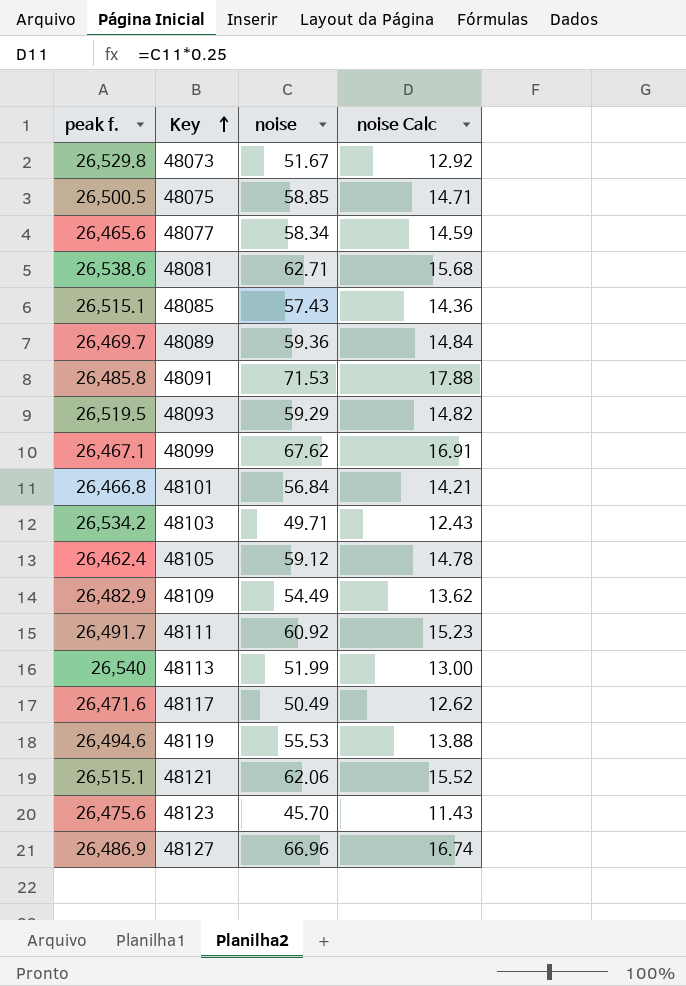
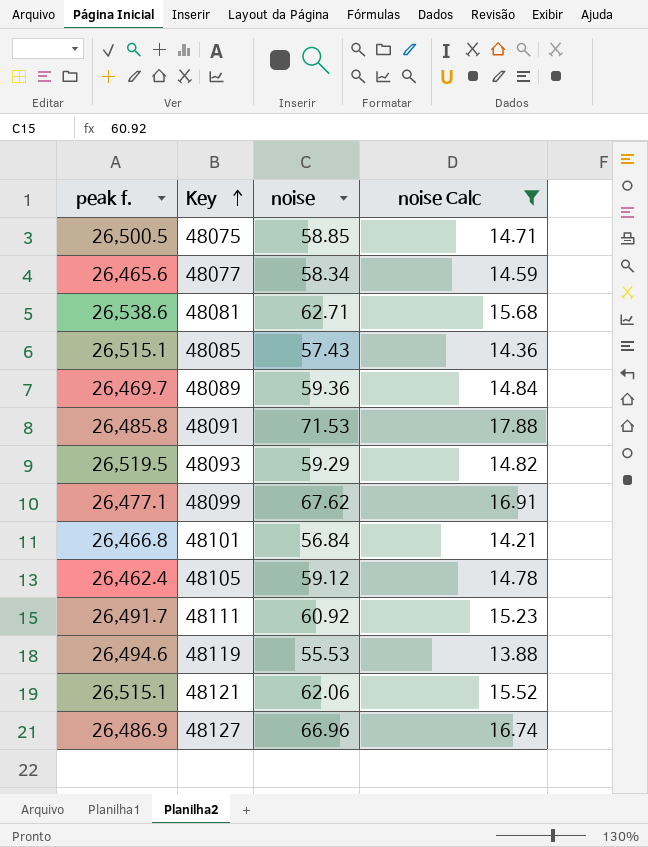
filter: none -> noise Calc >= 13.88
48099 | peak f.: 26,467.1 -> 26,477.1

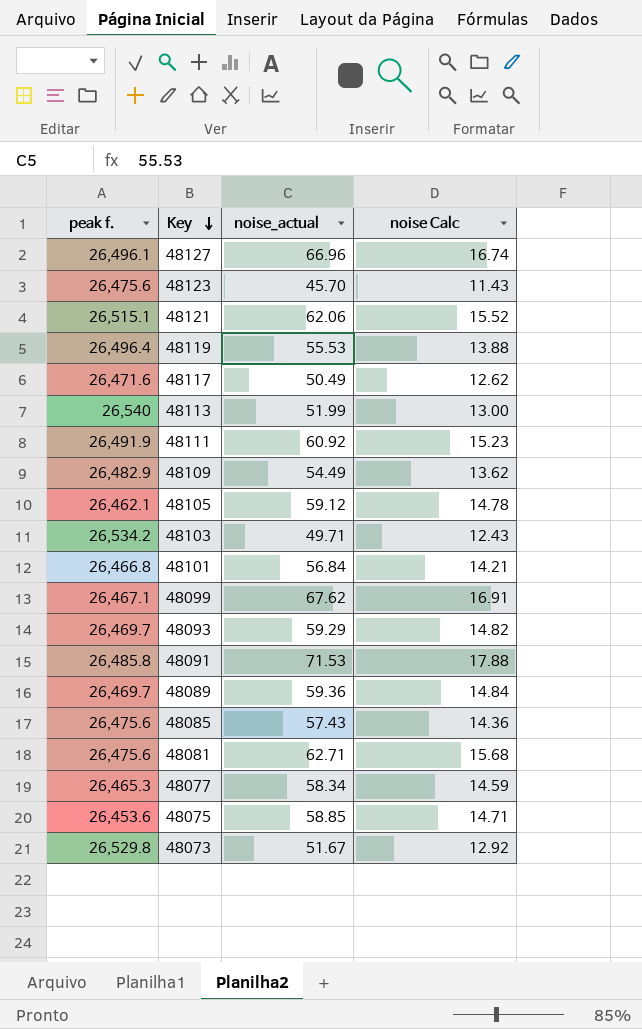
filter: noise Calc >= 13.88 -> none
row order: Key ascending -> Key descending
column name: noise -> noise_actual
48127 | peak f.: 26,486.9 -> 26,496.1
48119 | peak f.: 26,494.6 -> 26,496.4
48111 | peak f.: 26,491.7 -> 26,491.9
48105 | peak f.: 26,462.4 -> 26,462.1
48099 | peak f.: 26,477.1 -> 26,467.1
48093 | peak f.: 26,519.5 -> 26,469.7
48085 | peak f.: 26,515.1 -> 26,475.6
48081 | peak f.: 26,538.6 -> 26,475.6
48077 | peak f.: 26,465.6 -> 26,465.3
48075 | peak f.: 26,500.5 -> 26,453.6

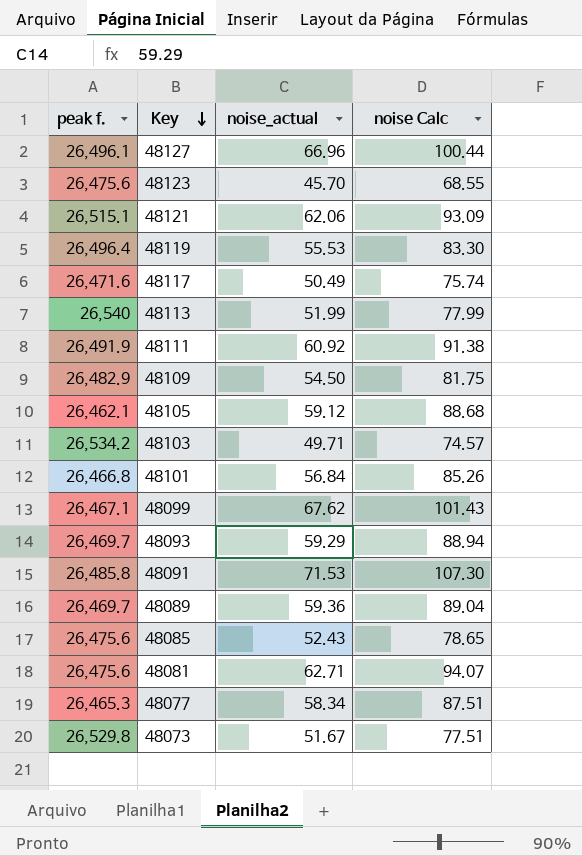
column noise Calc | formula: [noise_actual] * 0.25 -> [noise_actual] * 1.5
row 48075: 26,453.6 | 58.85 | 14.71 -> none
48109 | noise_actual: 54.49 -> 54.50
48085 | noise_actual: 57.43 -> 52.43

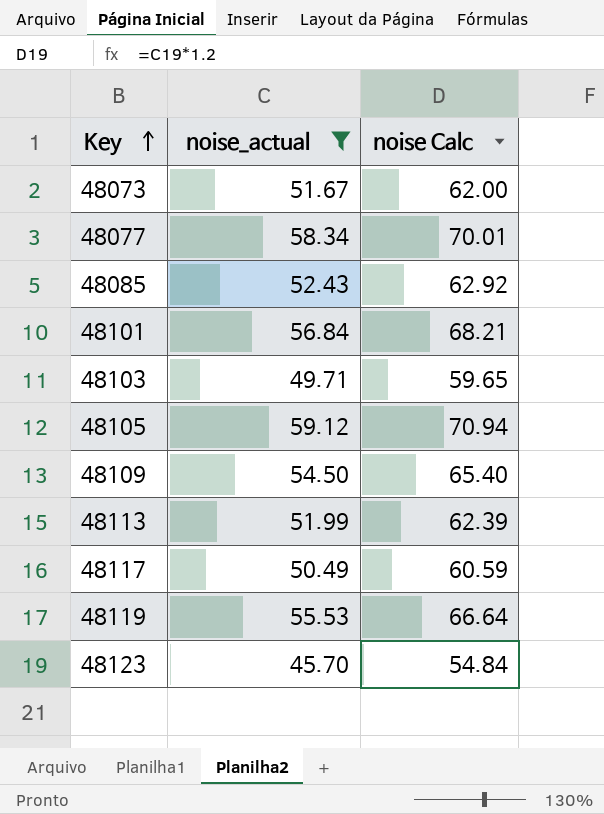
filter: none -> noise_actual <= 59.12
row order: Key descending -> Key ascending
column peak f. | position: 1 -> none
column noise Calc | formula: [noise_actual] * 1.5 -> [noise_actual] * 1.2

